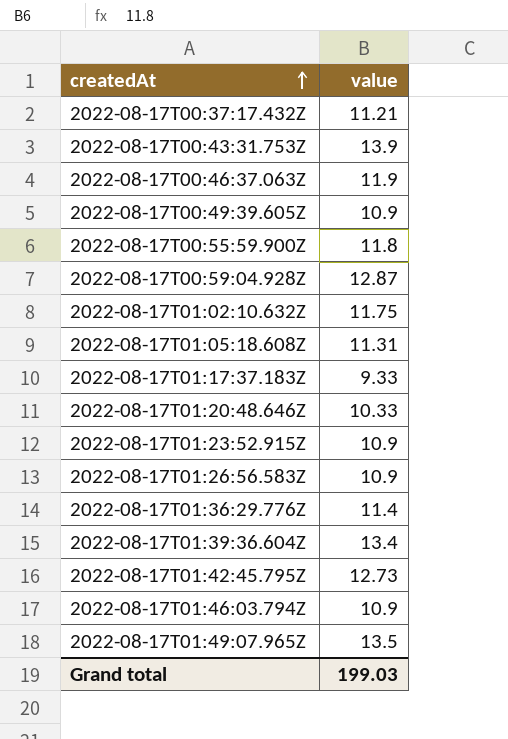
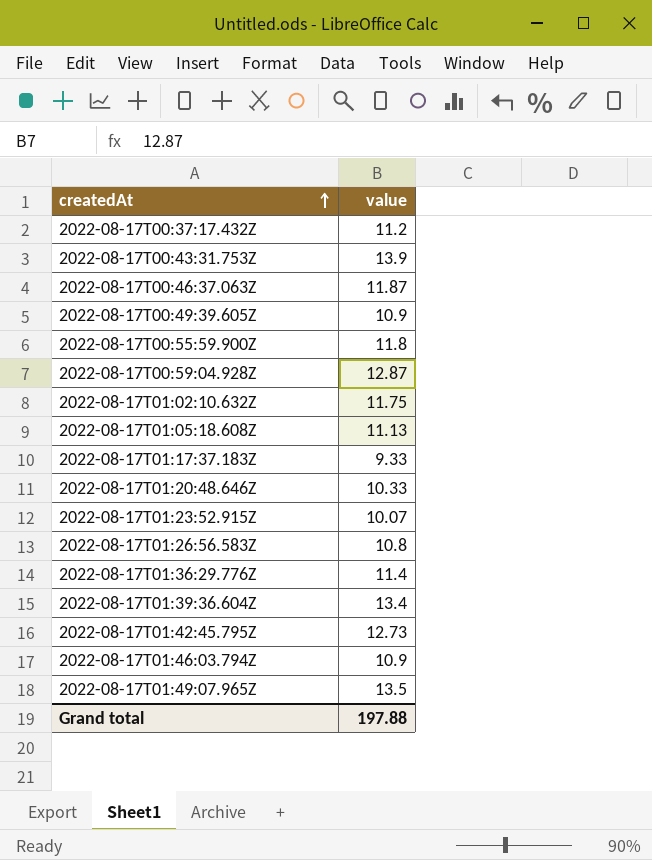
2022-08-17T00:37:17.432Z | value: 11.21 -> 11.2
2022-08-17T00:46:37.063Z | value: 11.9 -> 11.87
2022-08-17T01:05:18.608Z | value: 11.31 -> 11.13
2022-08-17T01:23:52.915Z | value: 10.9 -> 10.07
2022-08-17T01:26:56.583Z | value: 10.9 -> 10.8
Grand total | value: 199.03 -> 197.88

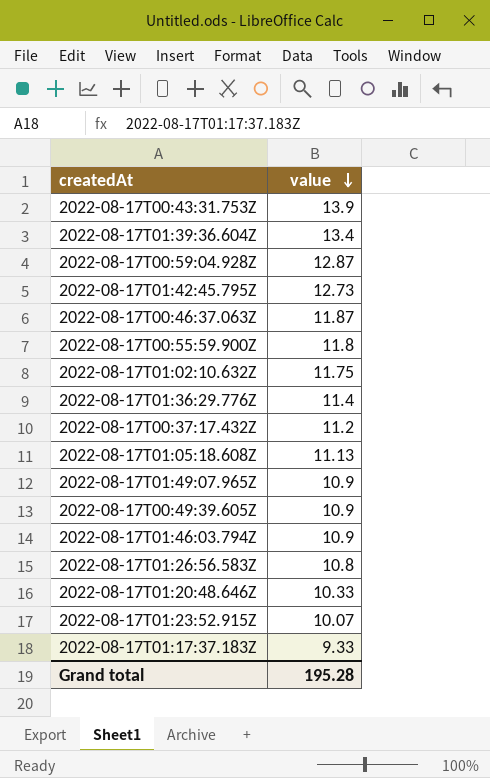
row order: createdAt ascending -> value descending
2022-08-17T01:49:07.965Z | value: 13.5 -> 10.9
Grand total | value: 197.88 -> 195.28

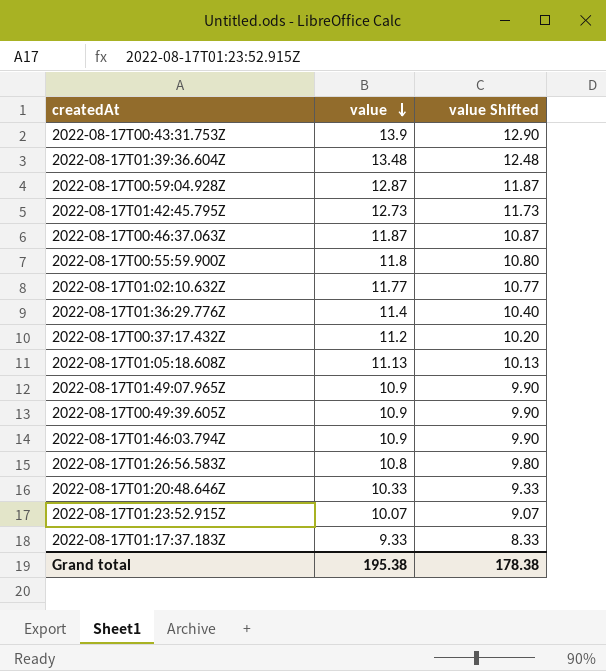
column value Shifted | formula: none -> [value] - 1
2022-08-17T01:39:36.604Z | value: 13.4 -> 13.48
2022-08-17T01:02:10.632Z | value: 11.75 -> 11.77
Grand total | value: 195.28 -> 195.38

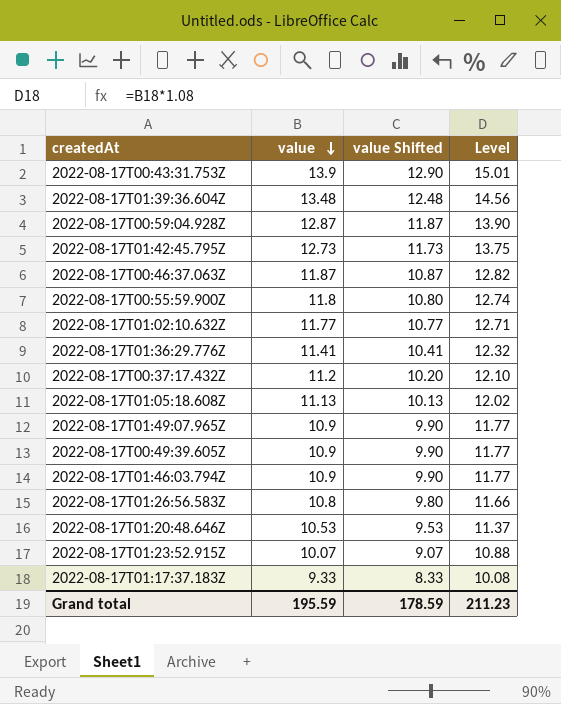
column Level | formula: none -> [value] * 1.08
2022-08-17T01:36:29.776Z | value: 11.4 -> 11.41
2022-08-17T01:36:29.776Z | value Shifted: 10.40 -> 10.41
2022-08-17T01:20:48.646Z | value: 10.33 -> 10.53
2022-08-17T01:20:48.646Z | value Shifted: 9.33 -> 9.53
Grand total | value: 195.38 -> 195.59
Grand total | value Shifted: 178.38 -> 178.59

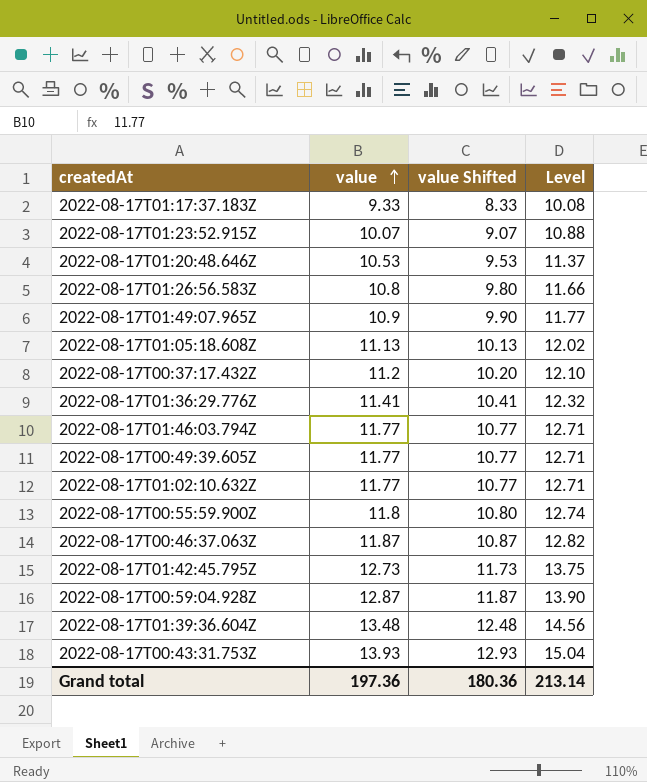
row order: value descending -> value ascending
2022-08-17T01:46:03.794Z | value: 10.9 -> 11.77
2022-08-17T01:46:03.794Z | value Shifted: 9.90 -> 10.77
2022-08-17T01:46:03.794Z | Level: 11.77 -> 12.71
2022-08-17T00:49:39.605Z | value: 10.9 -> 11.77
2022-08-17T00:49:39.605Z | value Shifted: 9.90 -> 10.77
2022-08-17T00:49:39.605Z | Level: 11.77 -> 12.71
2022-08-17T00:43:31.753Z | value: 13.9 -> 13.93
2022-08-17T00:43:31.753Z | value Shifted: 12.90 -> 12.93
2022-08-17T00:43:31.753Z | Level: 15.01 -> 15.04
Grand total | value: 195.59 -> 197.36
Grand total | value Shifted: 178.59 -> 180.36
Grand total | Level: 211.23 -> 213.14

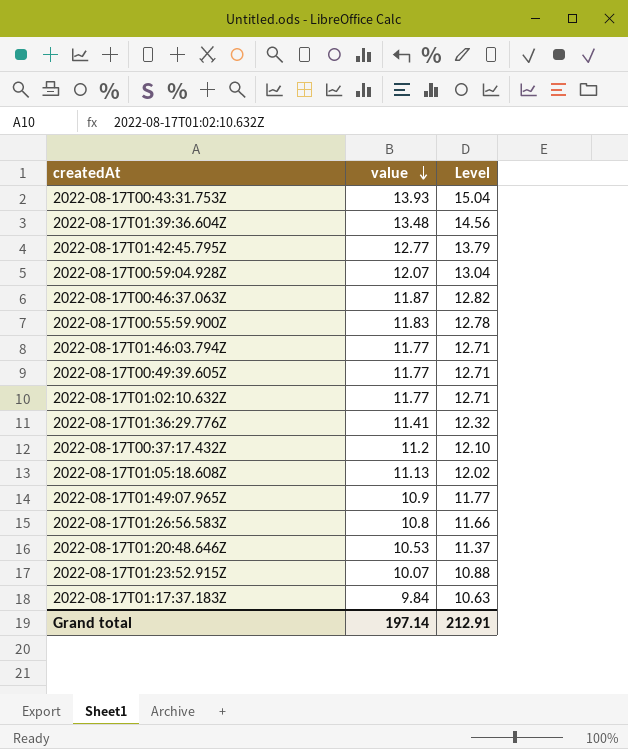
row order: value ascending -> value descending
column value Shifted | formula: [value] - 1 -> none
2022-08-17T01:42:45.795Z | value: 12.73 -> 12.77
2022-08-17T01:42:45.795Z | Level: 13.75 -> 13.79
2022-08-17T00:59:04.928Z | value: 12.87 -> 12.07
2022-08-17T00:59:04.928Z | Level: 13.90 -> 13.04
2022-08-17T00:55:59.900Z | value: 11.8 -> 11.83
2022-08-17T00:55:59.900Z | Level: 12.74 -> 12.78
2022-08-17T01:17:37.183Z | value: 9.33 -> 9.84
2022-08-17T01:17:37.183Z | Level: 10.08 -> 10.63
Grand total | value: 197.36 -> 197.14
Grand total | Level: 213.14 -> 212.91

